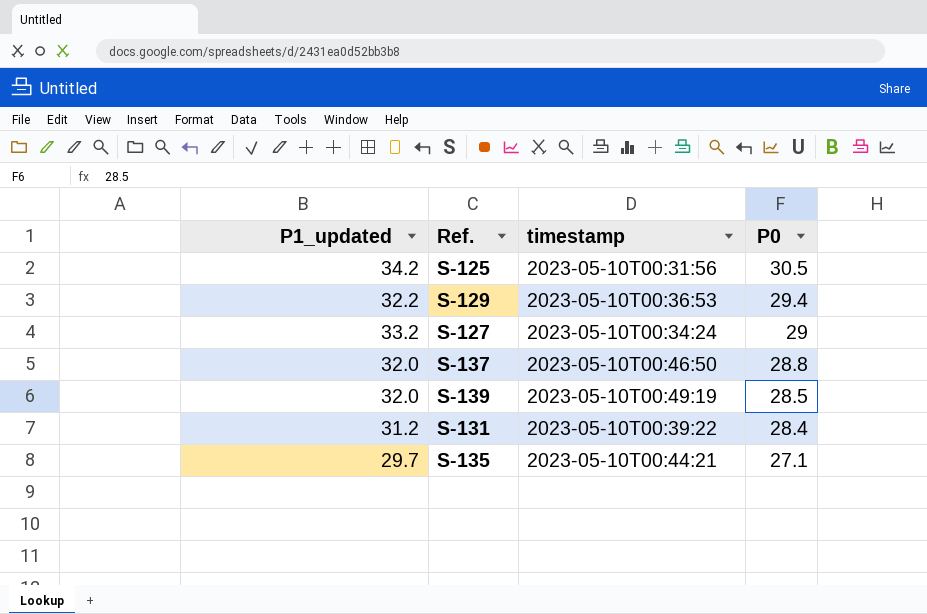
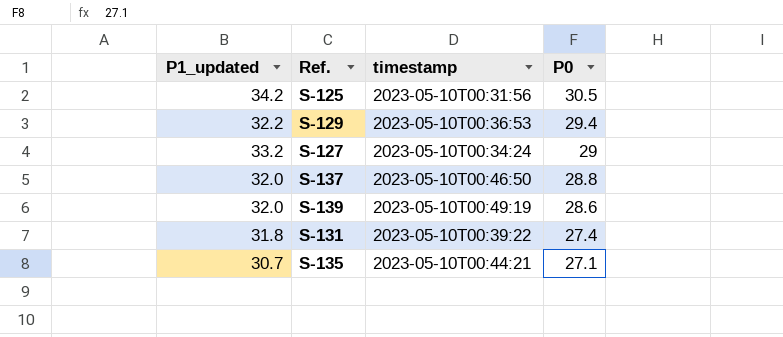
S-139 | P0: 28.5 -> 28.6
S-131 | P1_updated: 31.2 -> 31.8
S-131 | P0: 28.4 -> 27.4
S-135 | P1_updated: 29.7 -> 30.7

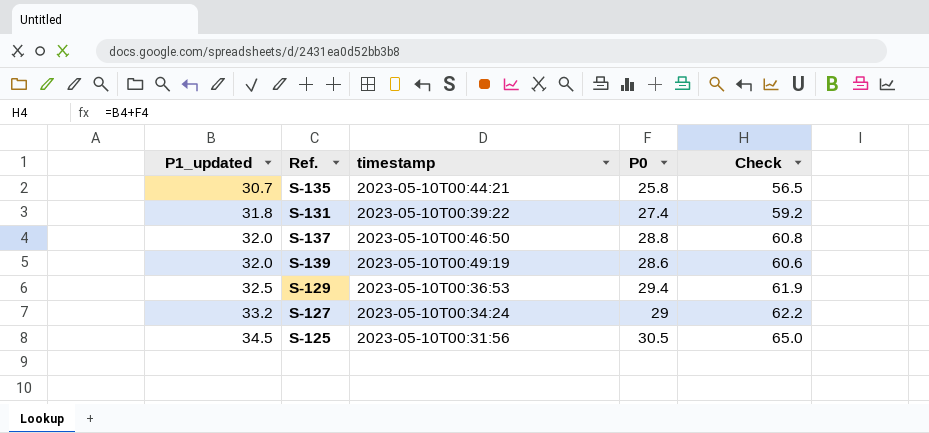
row order: P0 descending -> P1_updated ascending
column Check | formula: none -> [P1_updated] + [P0]
S-135 | P0: 27.1 -> 25.8
S-129 | P1_updated: 32.2 -> 32.5
S-125 | P1_updated: 34.2 -> 34.5

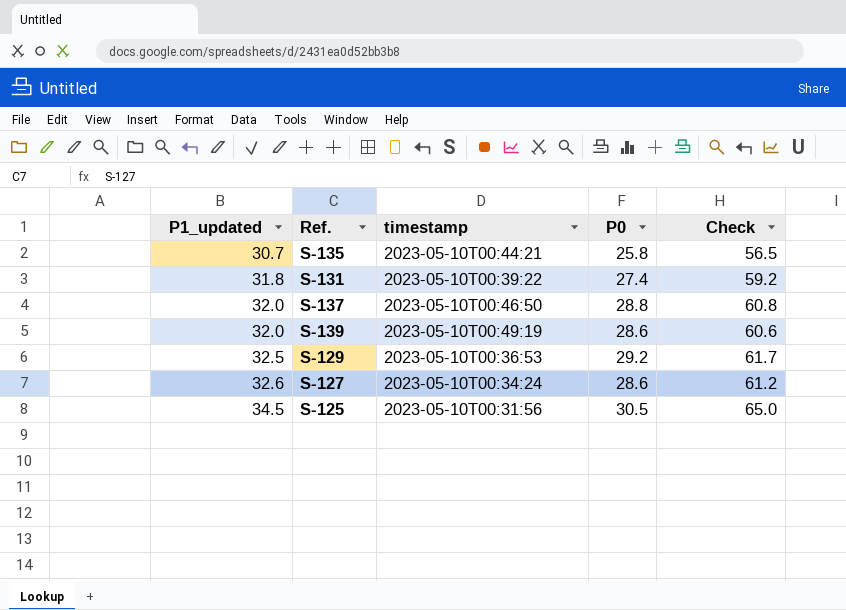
S-129 | P0: 29.4 -> 29.2
S-129 | Check: 61.9 -> 61.7
S-127 | P1_updated: 33.2 -> 32.6
S-127 | P0: 29 -> 28.6
S-127 | Check: 62.2 -> 61.2

